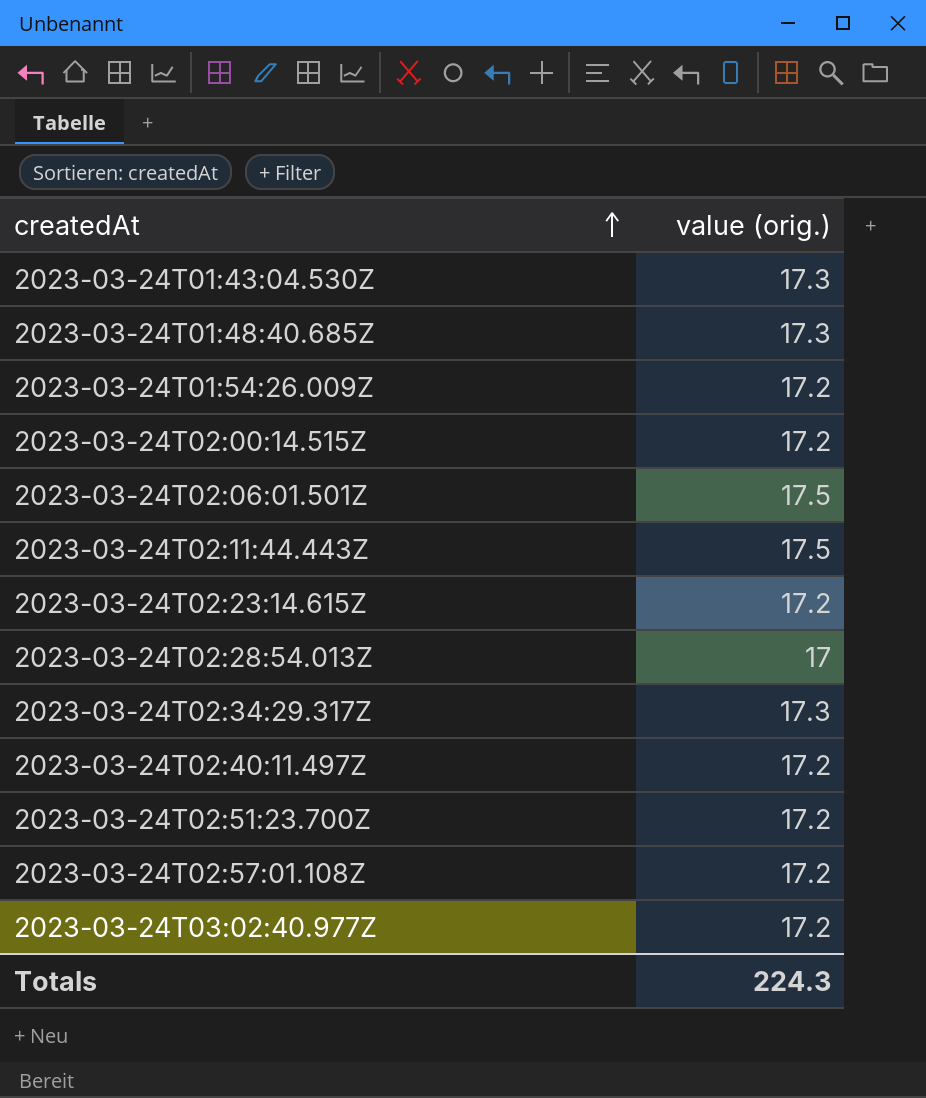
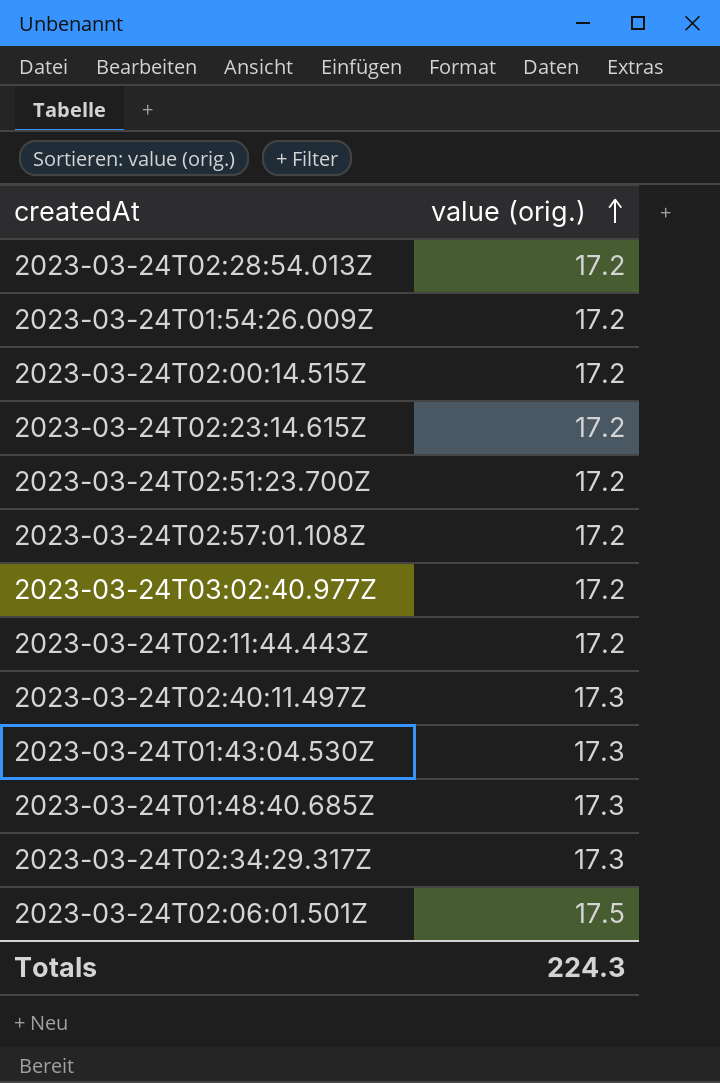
row order: createdAt ascending -> value (orig.) ascending
2023-03-24T02:28:54.013Z | value (orig.): 17 -> 17.2
2023-03-24T02:11:44.443Z | value (orig.): 17.5 -> 17.2
2023-03-24T02:40:11.497Z | value (orig.): 17.2 -> 17.3

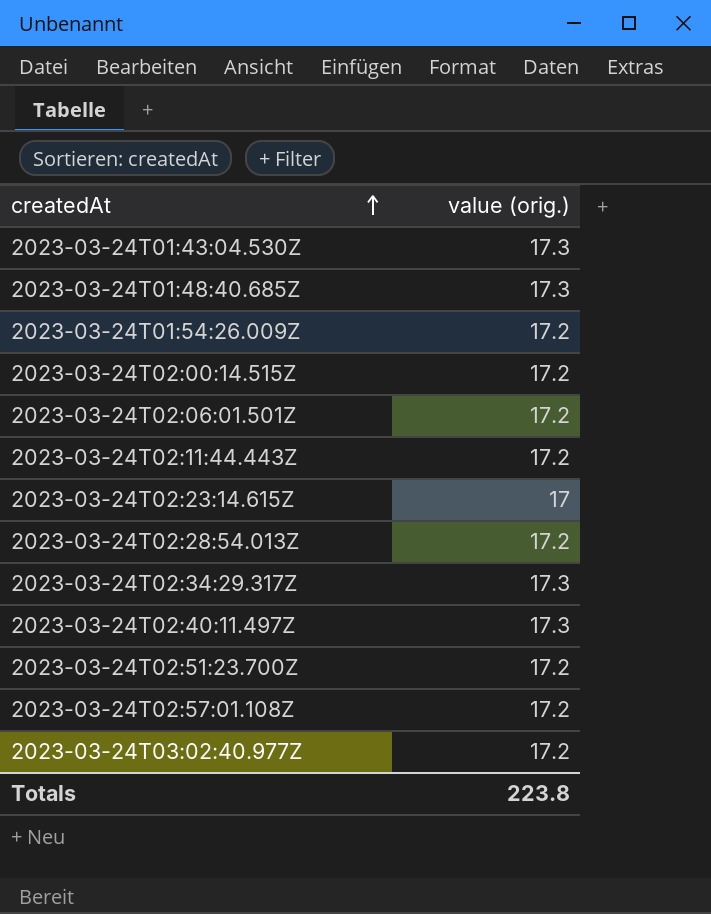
row order: value (orig.) ascending -> createdAt ascending
2023-03-24T02:06:01.501Z | value (orig.): 17.5 -> 17.2
2023-03-24T02:23:14.615Z | value (orig.): 17.2 -> 17
Totals | value (orig.): 224.3 -> 223.8

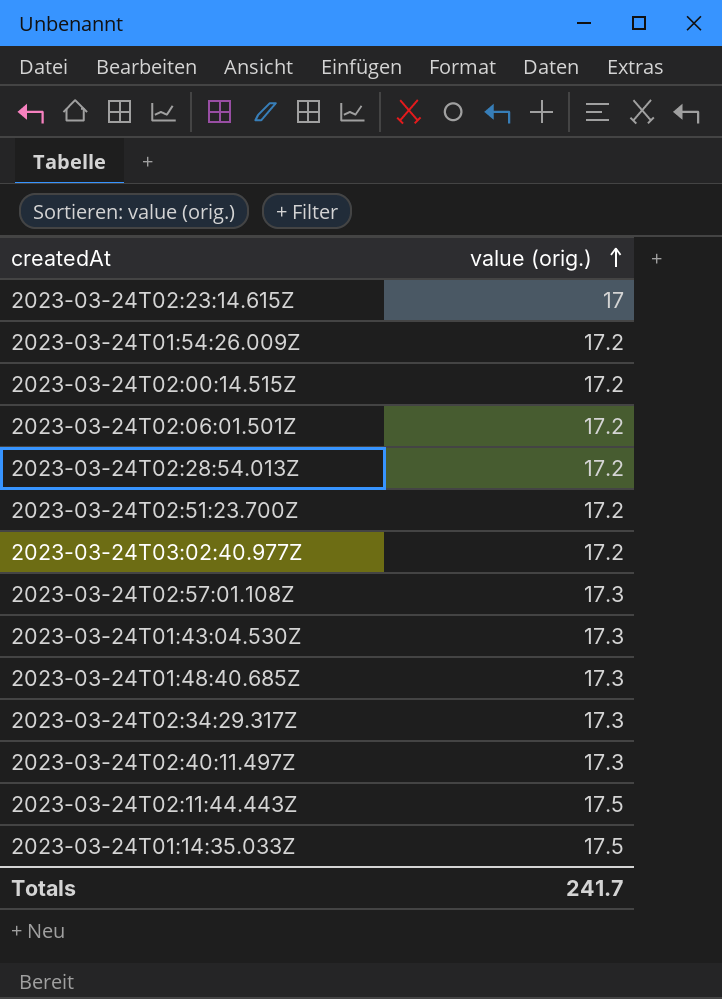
row order: createdAt ascending -> value (orig.) ascending
2023-03-24T02:57:01.108Z | value (orig.): 17.2 -> 17.3
2023-03-24T02:11:44.443Z | value (orig.): 17.2 -> 17.5
row 2023-03-24T01:14:35.033Z: none -> 17.5
Totals | value (orig.): 223.8 -> 241.7

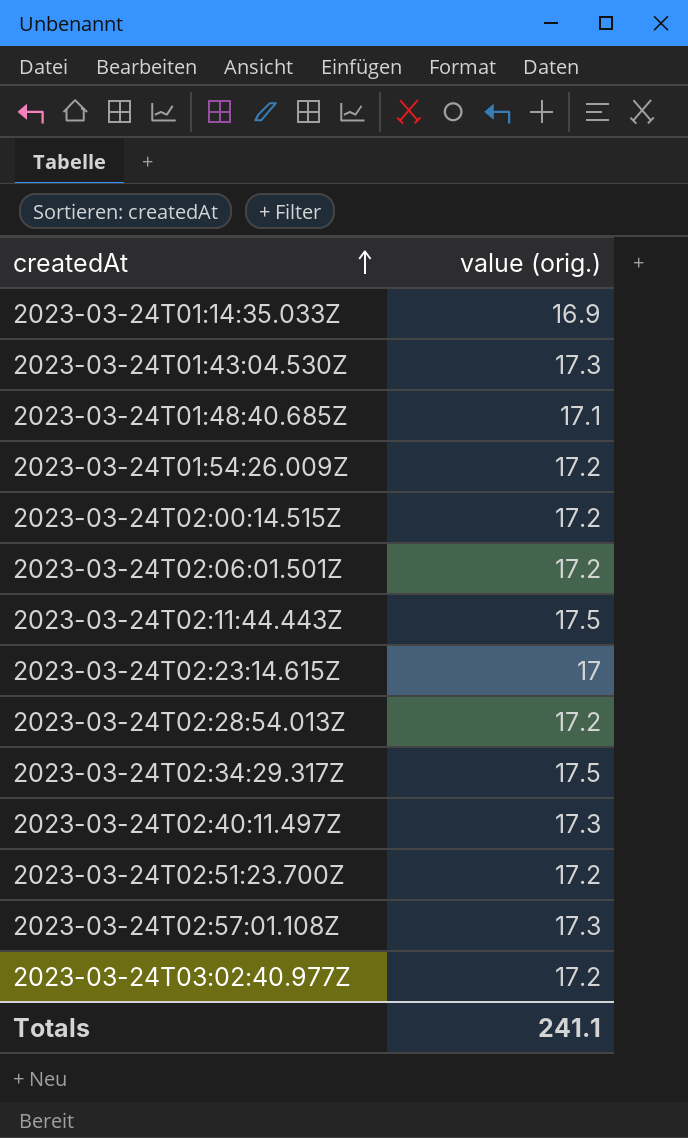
row order: value (orig.) ascending -> createdAt ascending
2023-03-24T01:14:35.033Z | value (orig.): 17.5 -> 16.9
2023-03-24T01:48:40.685Z | value (orig.): 17.3 -> 17.1
2023-03-24T02:34:29.317Z | value (orig.): 17.3 -> 17.5
Totals | value (orig.): 241.7 -> 241.1

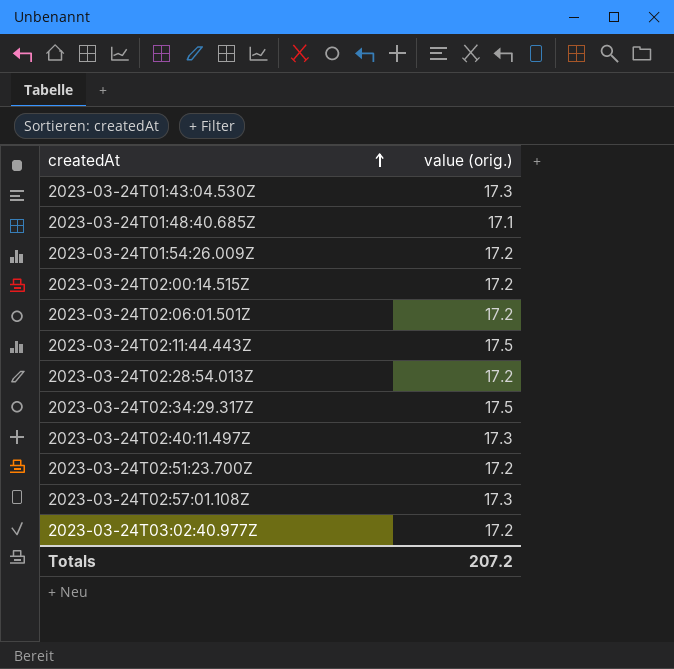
row 2023-03-24T01:14:35.033Z: 16.9 -> none
row 2023-03-24T02:23:14.615Z: 17 -> none
Totals | value (orig.): 241.1 -> 207.2

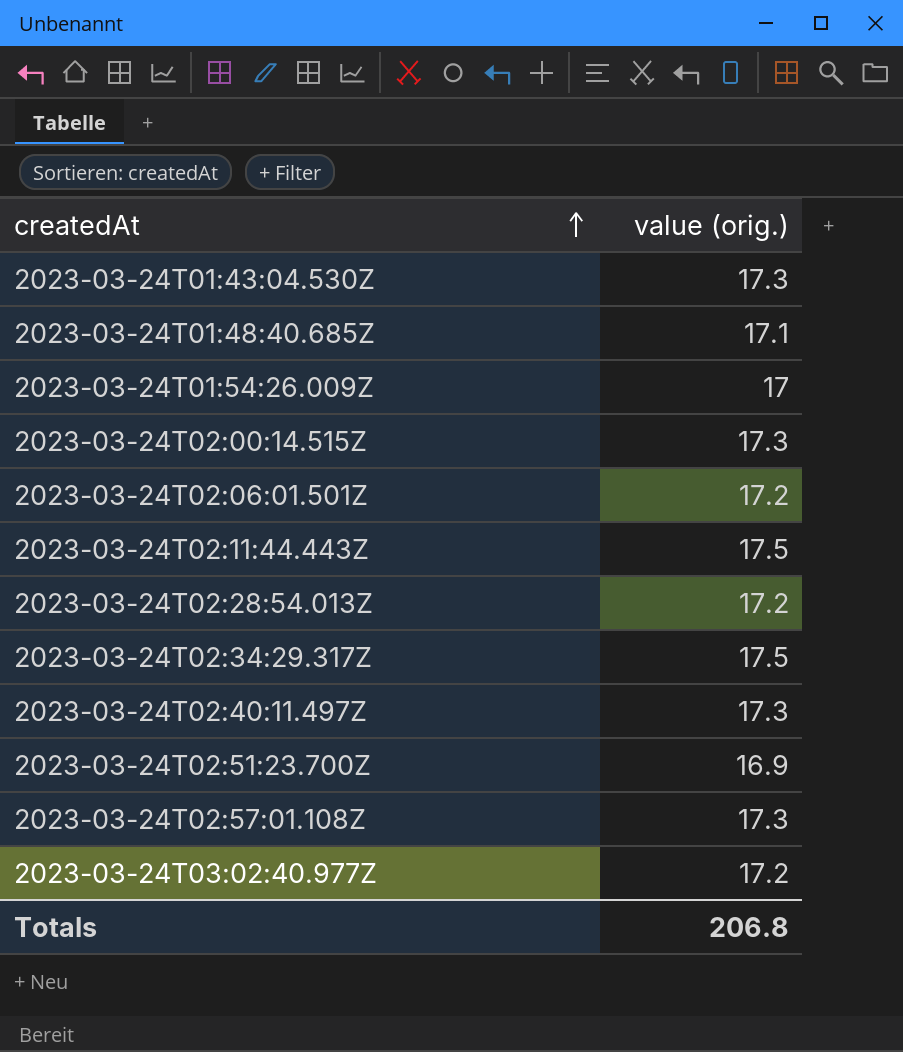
2023-03-24T01:54:26.009Z | value (orig.): 17.2 -> 17
2023-03-24T02:00:14.515Z | value (orig.): 17.2 -> 17.3
2023-03-24T02:51:23.700Z | value (orig.): 17.2 -> 16.9
Totals | value (orig.): 207.2 -> 206.8

